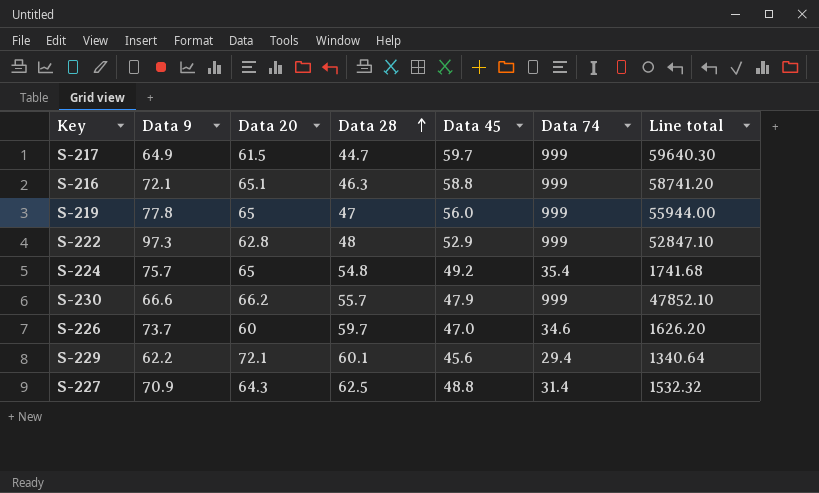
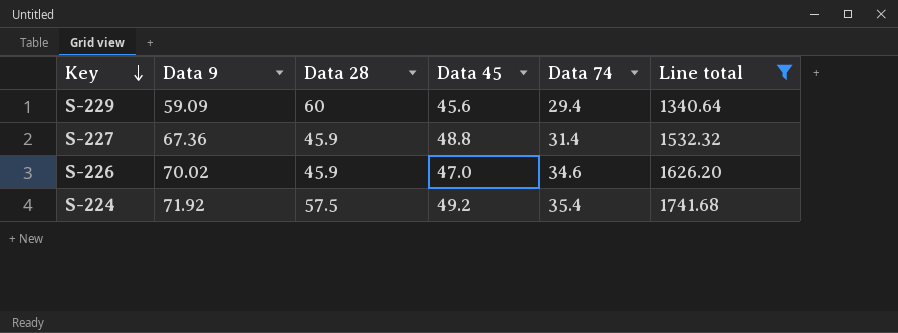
filter: none -> Line total <= 1741.68
row order: Data 28 ascending -> Key descending
column Data 20 | position: 3 -> none
S-229 | Data 9: 62.2 -> 59.09
S-229 | Data 28: 60.1 -> 60
S-227 | Data 9: 70.9 -> 67.36
S-227 | Data 28: 62.5 -> 45.9
S-226 | Data 9: 73.7 -> 70.02
S-226 | Data 28: 59.7 -> 45.9
S-224 | Data 9: 75.7 -> 71.92
S-224 | Data 28: 54.8 -> 57.5

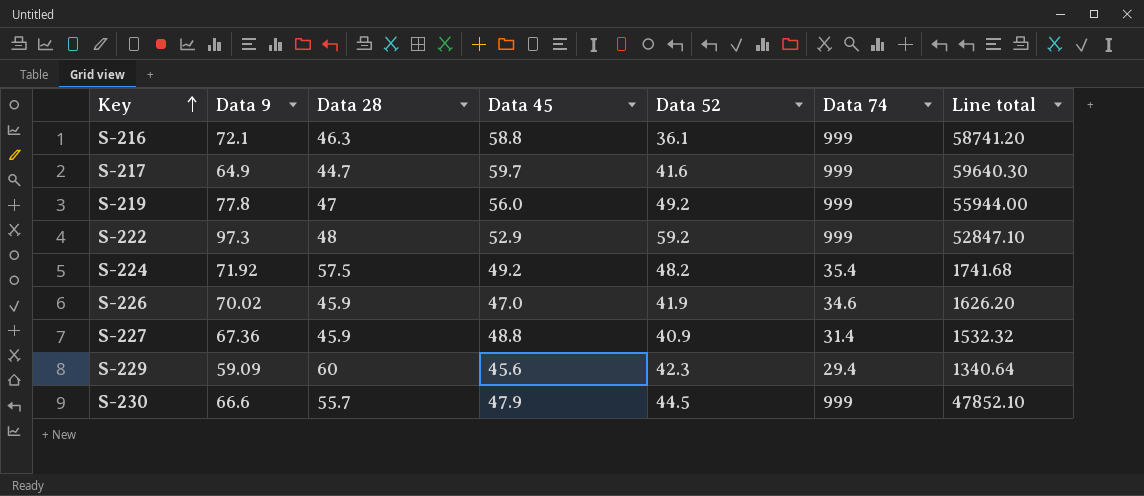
filter: Line total <= 1741.68 -> none
row order: Key descending -> Key ascending
column Data 52 | position: none -> 5

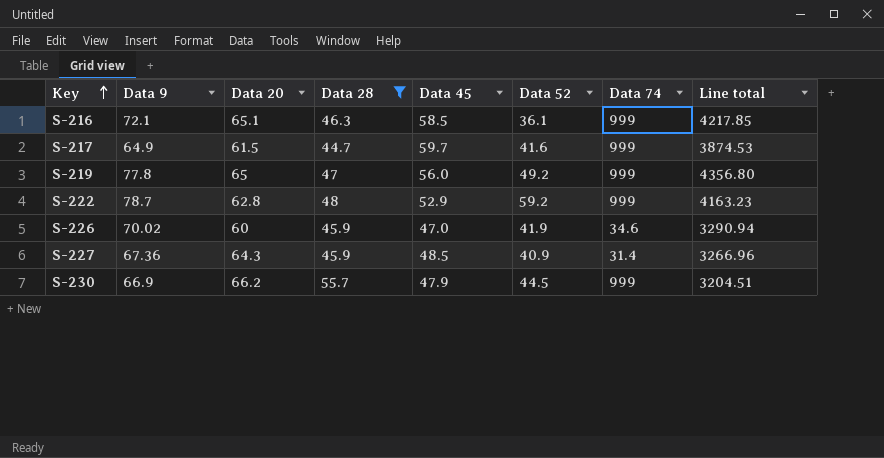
filter: none -> Data 28 <= 55.7
column Data 20 | position: none -> 3
column Line total | formula: [Data 45] * [Data 74] -> [Data 9] * [Data 45]
S-216 | Data 45: 58.8 -> 58.5
S-222 | Data 9: 97.3 -> 78.7
S-227 | Data 45: 48.8 -> 48.5
S-230 | Data 9: 66.6 -> 66.9

